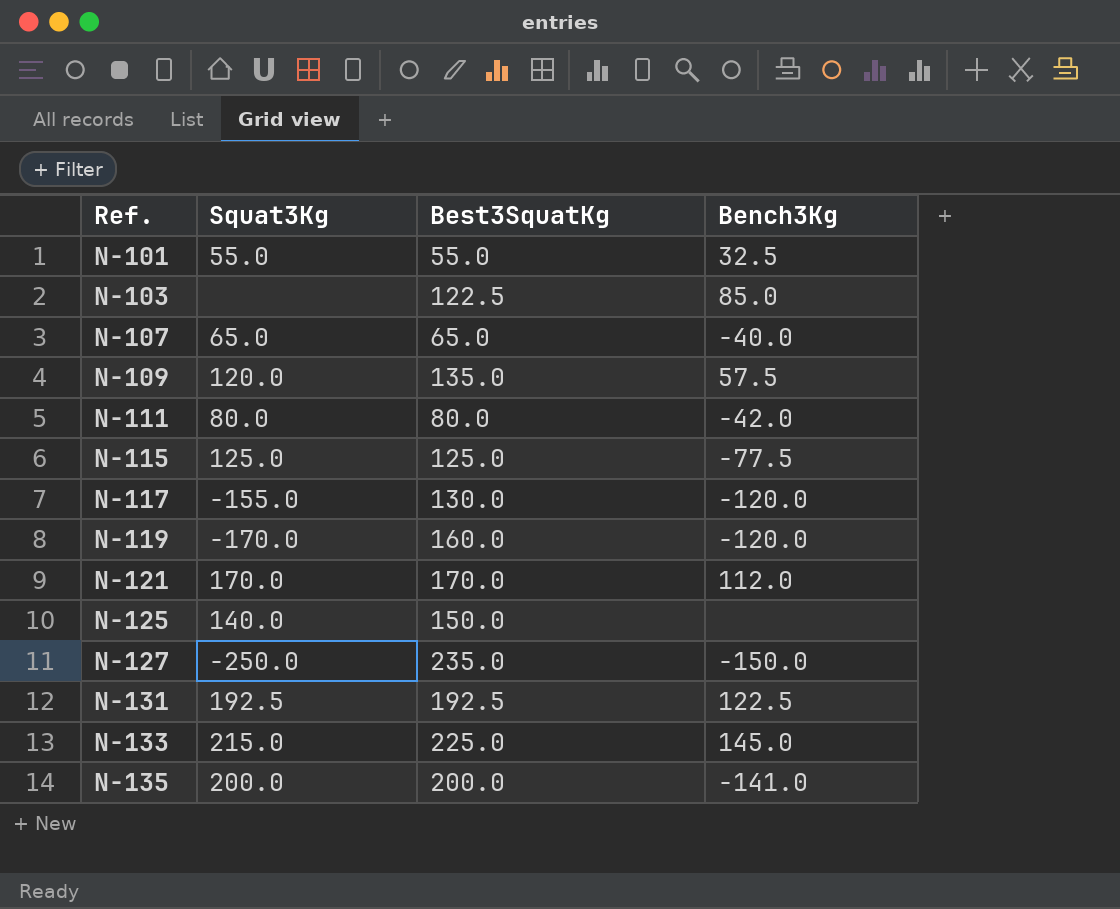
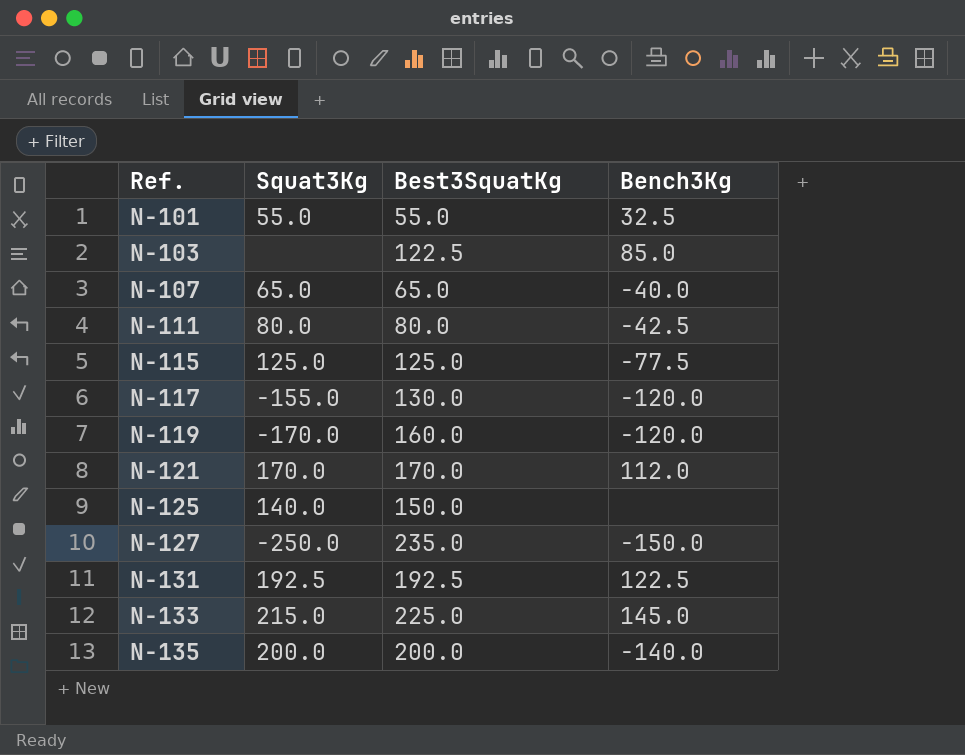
row N-109: 120.0 | 135.0 | 57.5 -> none
N-111 | Bench3Kg: -42.0 -> -42.5
N-135 | Bench3Kg: -141.0 -> -140.0

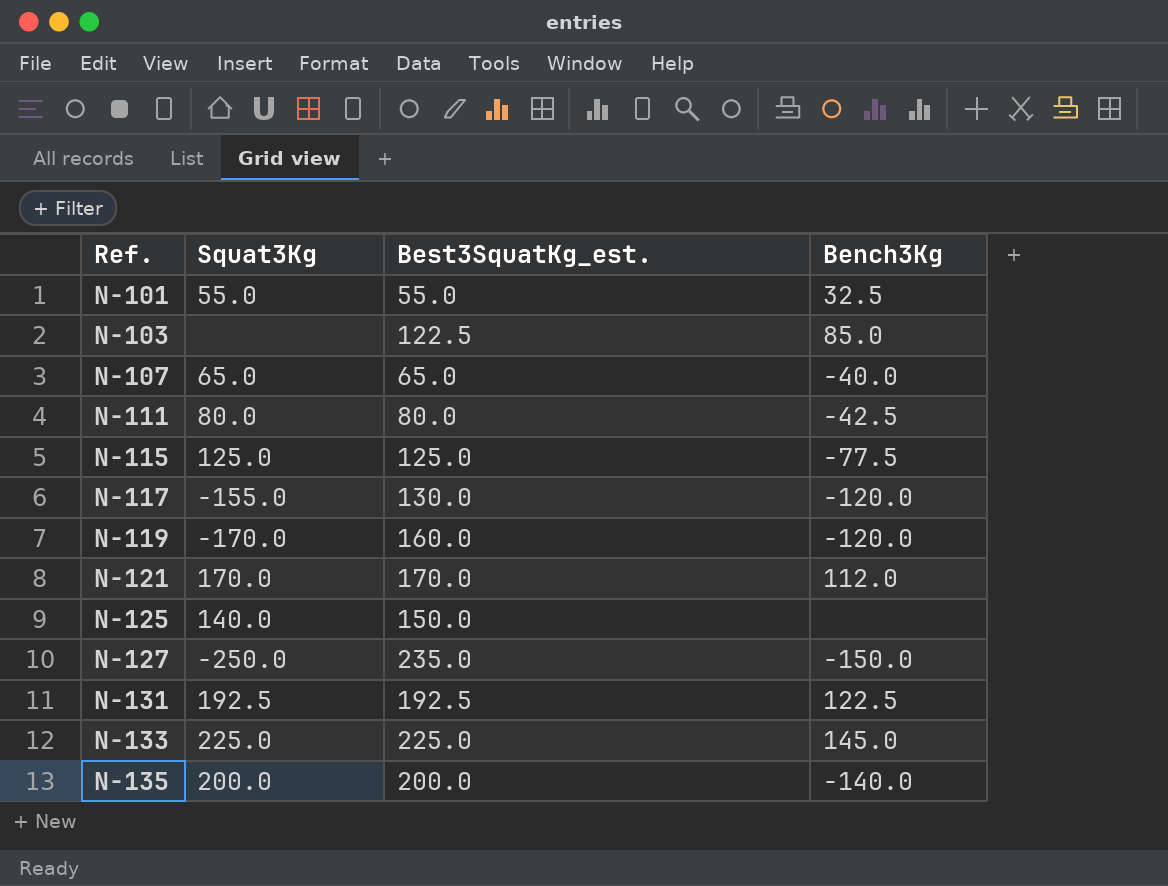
column name: Best3SquatKg -> Best3SquatKg_est.
N-133 | Squat3Kg: 215.0 -> 225.0

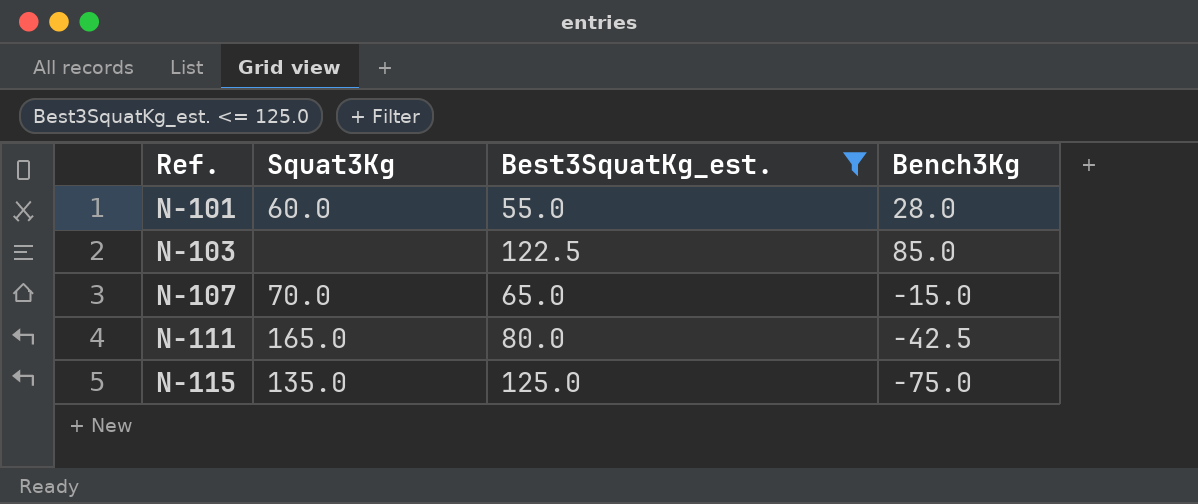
filter: none -> Best3SquatKg_est. <= 125.0
N-101 | Squat3Kg: 55.0 -> 60.0
N-101 | Bench3Kg: 32.5 -> 28.0
N-107 | Squat3Kg: 65.0 -> 70.0
N-107 | Bench3Kg: -40.0 -> -15.0
N-111 | Squat3Kg: 80.0 -> 165.0
N-115 | Squat3Kg: 125.0 -> 135.0
N-115 | Bench3Kg: -77.5 -> -75.0

